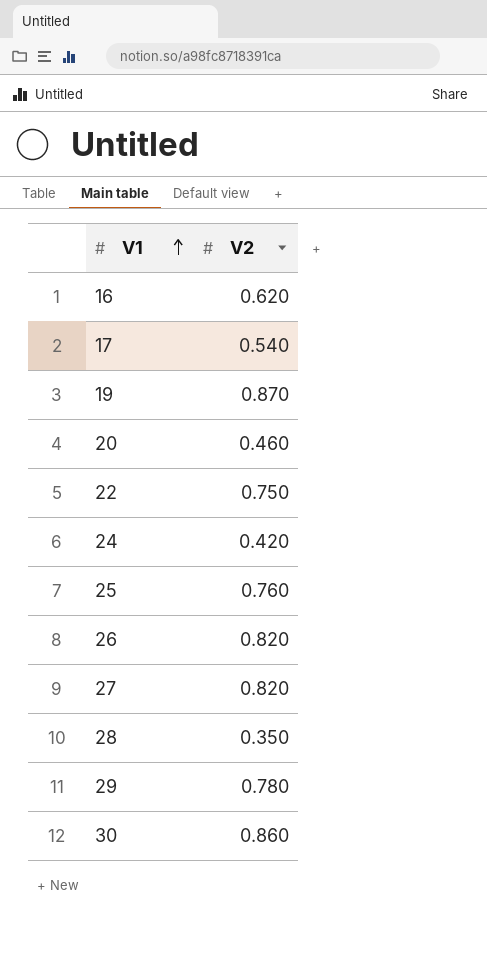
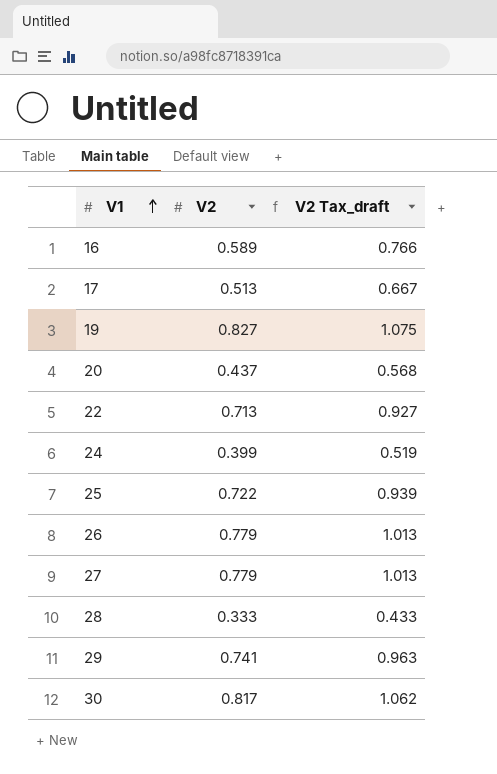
column V2 Tax_draft | formula: none -> [V2] * 1.3
16 | V2: 0.620 -> 0.589
17 | V2: 0.540 -> 0.513
19 | V2: 0.870 -> 0.827
20 | V2: 0.460 -> 0.437
22 | V2: 0.750 -> 0.713
24 | V2: 0.420 -> 0.399
25 | V2: 0.760 -> 0.722
26 | V2: 0.820 -> 0.779
27 | V2: 0.820 -> 0.779
28 | V2: 0.350 -> 0.333
29 | V2: 0.780 -> 0.741
30 | V2: 0.860 -> 0.817

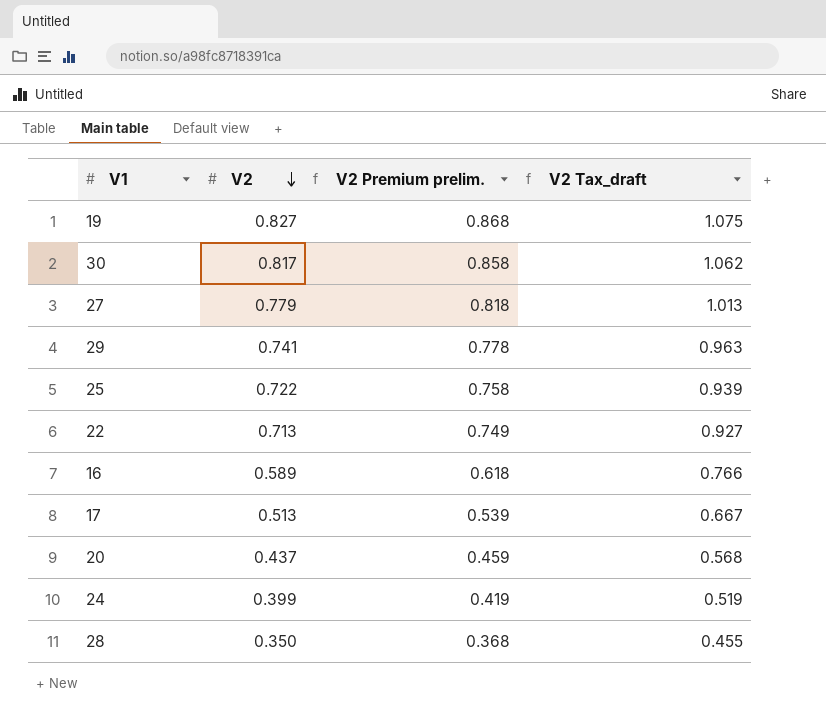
row order: V1 ascending -> V2 descending
column V2 Premium prelim. | formula: none -> [V2] * 1.05
row 26: 0.779 | 1.013 -> none
28 | V2: 0.333 -> 0.350
28 | V2 Tax_draft: 0.433 -> 0.455

